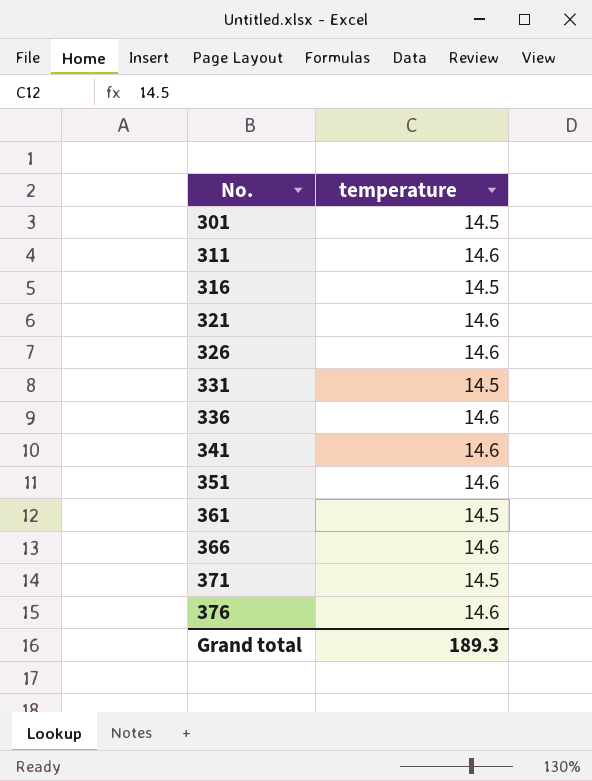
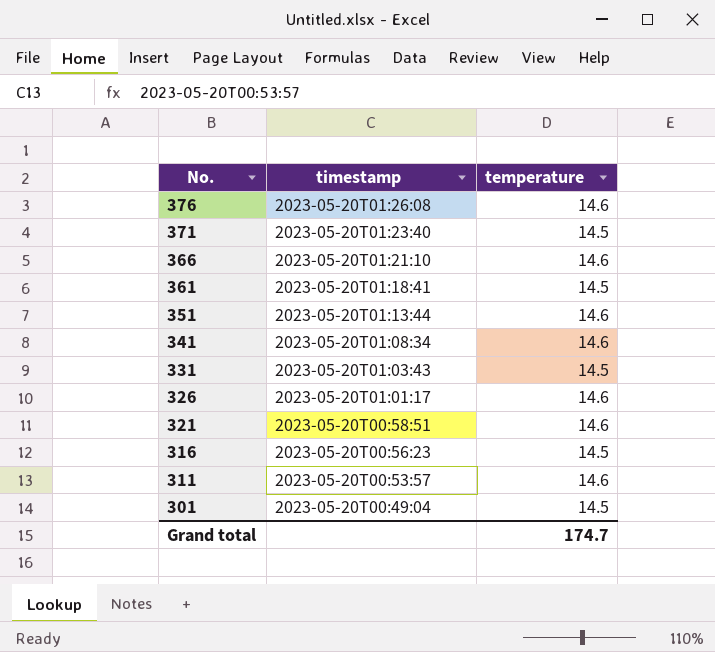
row order: No. ascending -> No. descending
column timestamp | position: none -> 2
row 336: 14.6 -> none
Grand total | temperature: 189.3 -> 174.7

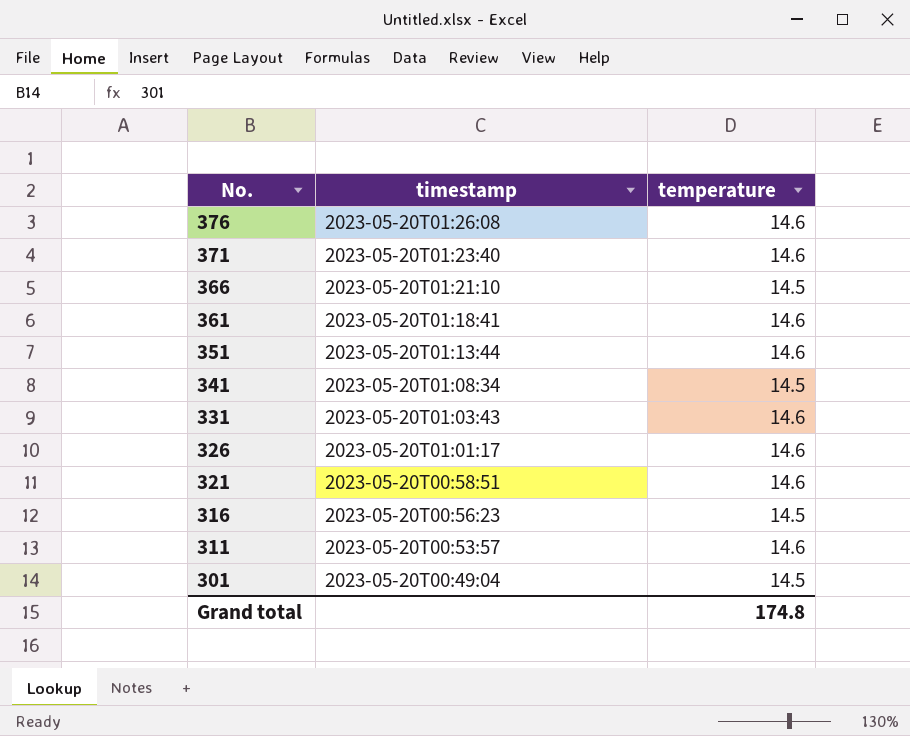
371 | temperature: 14.5 -> 14.6
366 | temperature: 14.6 -> 14.5
361 | temperature: 14.5 -> 14.6
341 | temperature: 14.6 -> 14.5
331 | temperature: 14.5 -> 14.6
Grand total | temperature: 174.7 -> 174.8

